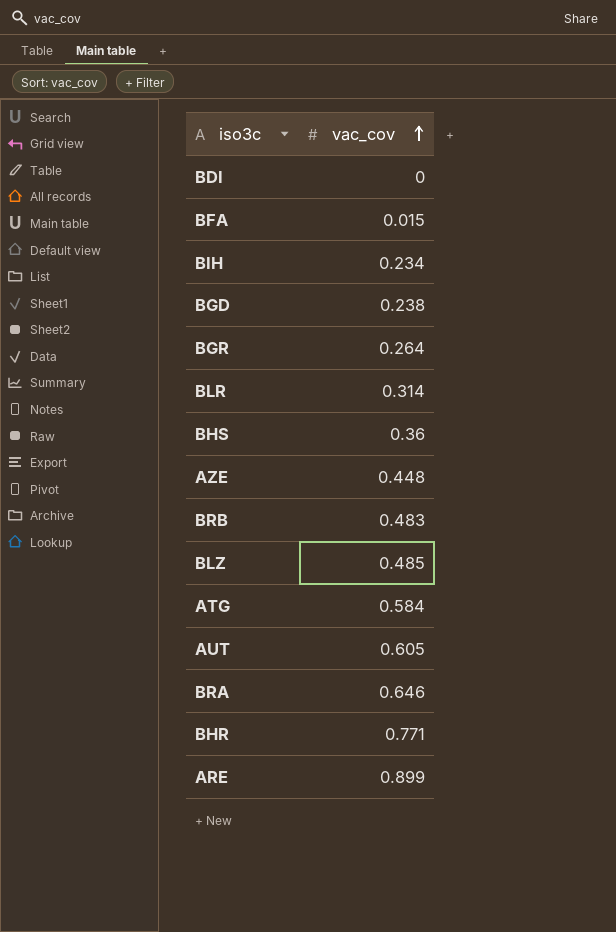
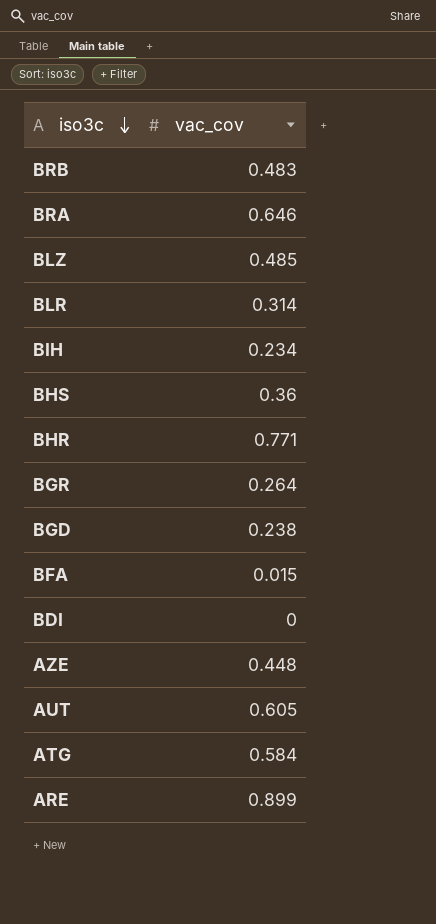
row order: vac_cov ascending -> iso3c descending

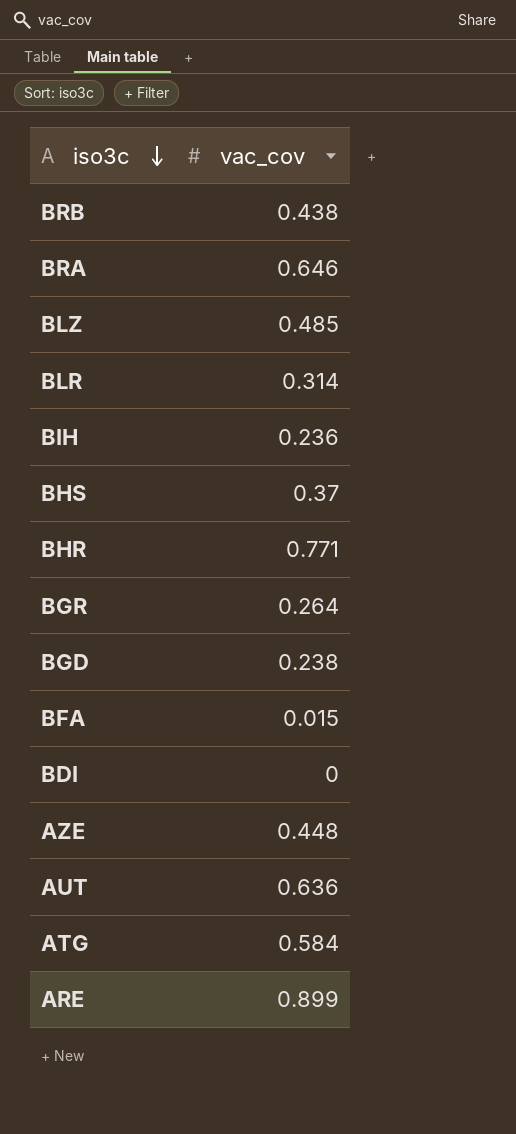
BRB | vac_cov: 0.483 -> 0.438
BIH | vac_cov: 0.234 -> 0.236
BHS | vac_cov: 0.36 -> 0.37
AUT | vac_cov: 0.605 -> 0.636

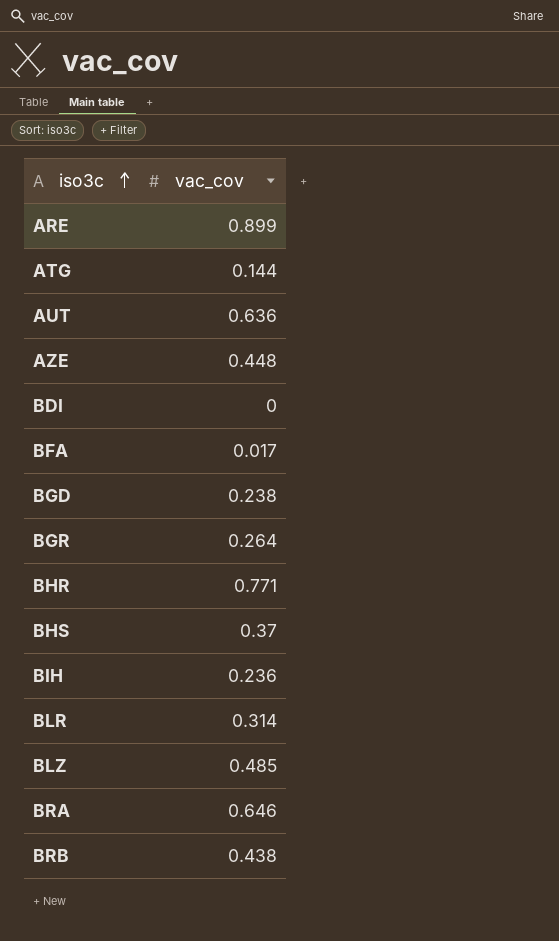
row order: iso3c descending -> iso3c ascending
ATG | vac_cov: 0.584 -> 0.144
BFA | vac_cov: 0.015 -> 0.017

